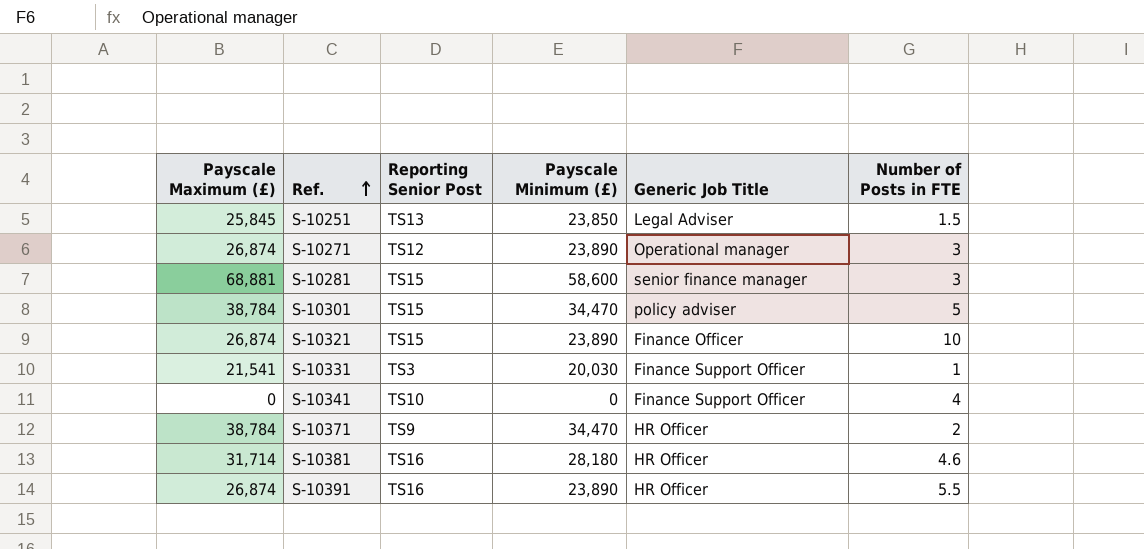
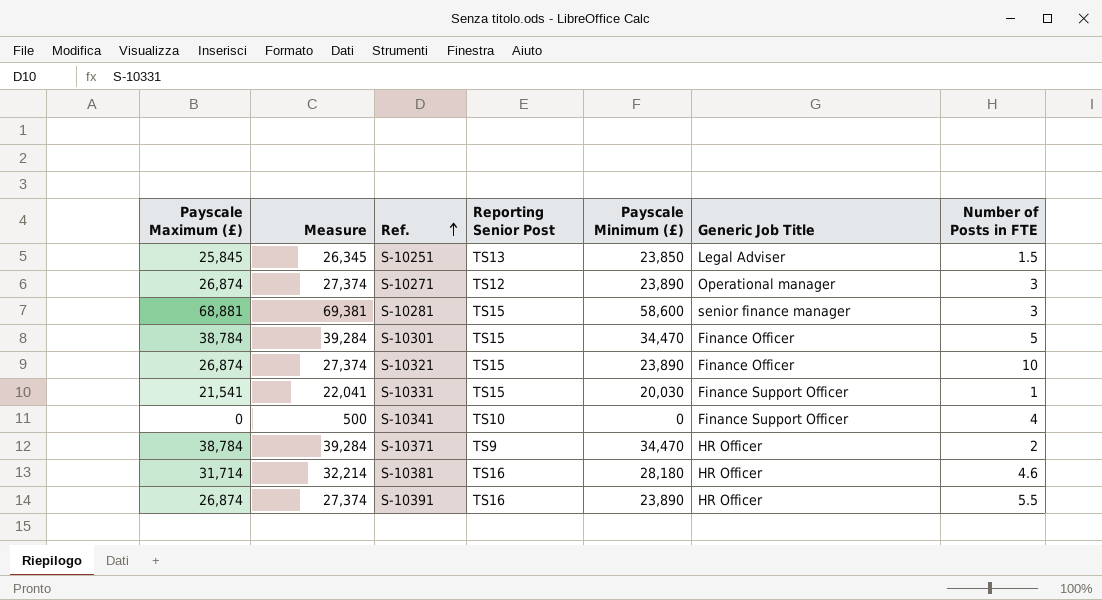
column Measure | formula: none -> [Payscale Maximum (£)] + 500
S-10301 | Generic Job Title: policy adviser -> Finance Officer
S-10331 | Reporting Senior Post: TS3 -> TS15

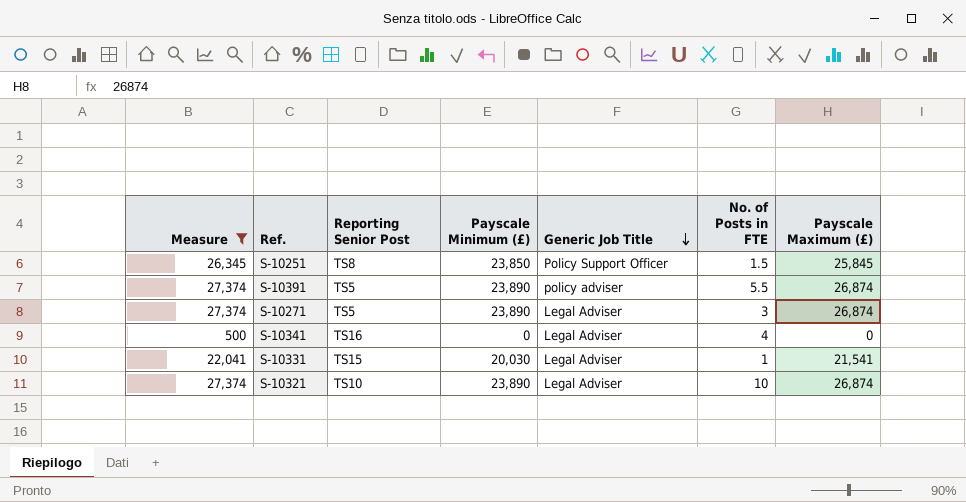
filter: none -> Measure <= 27,374
row order: Ref. ascending -> Generic Job Title descending
column name: Number of Posts in FTE -> No. of Posts in FTE
column Payscale Maximum (£) | position: 1 -> 7
S-10251 | Reporting Senior Post: TS13 -> TS8
S-10251 | Generic Job Title: Legal Adviser -> Policy Support Officer
S-10391 | Reporting Senior Post: TS16 -> TS5
S-10391 | Generic Job Title: HR Officer -> policy adviser
S-10271 | Reporting Senior Post: TS12 -> TS5
S-10271 | Generic Job Title: Operational manager -> Legal Adviser
S-10341 | Reporting Senior Post: TS10 -> TS16
S-10341 | Generic Job Title: Finance Support Officer -> Legal Adviser
S-10331 | Generic Job Title: Finance Support Officer -> Legal Adviser
S-10321 | Reporting Senior Post: TS15 -> TS10
S-10321 | Generic Job Title: Finance Officer -> Legal Adviser

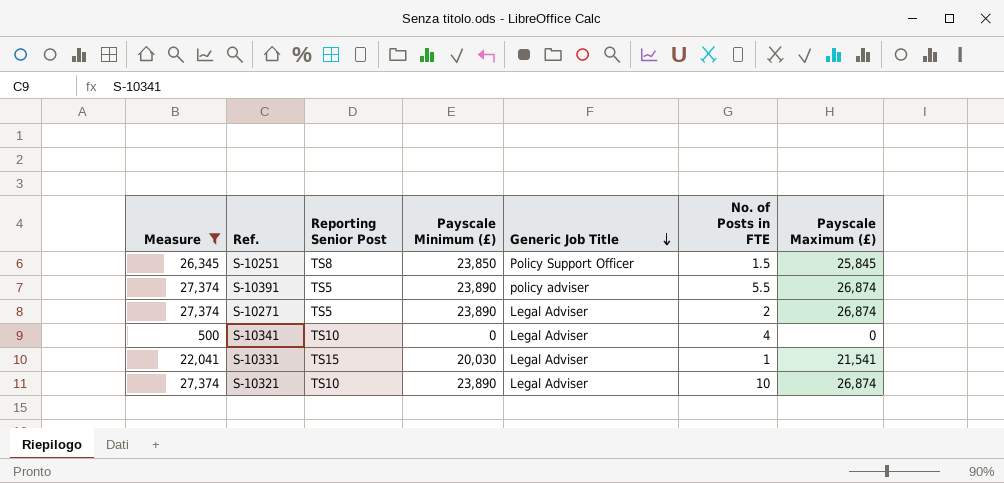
S-10271 | No. of Posts in FTE: 3 -> 2
S-10341 | Reporting Senior Post: TS16 -> TS10

